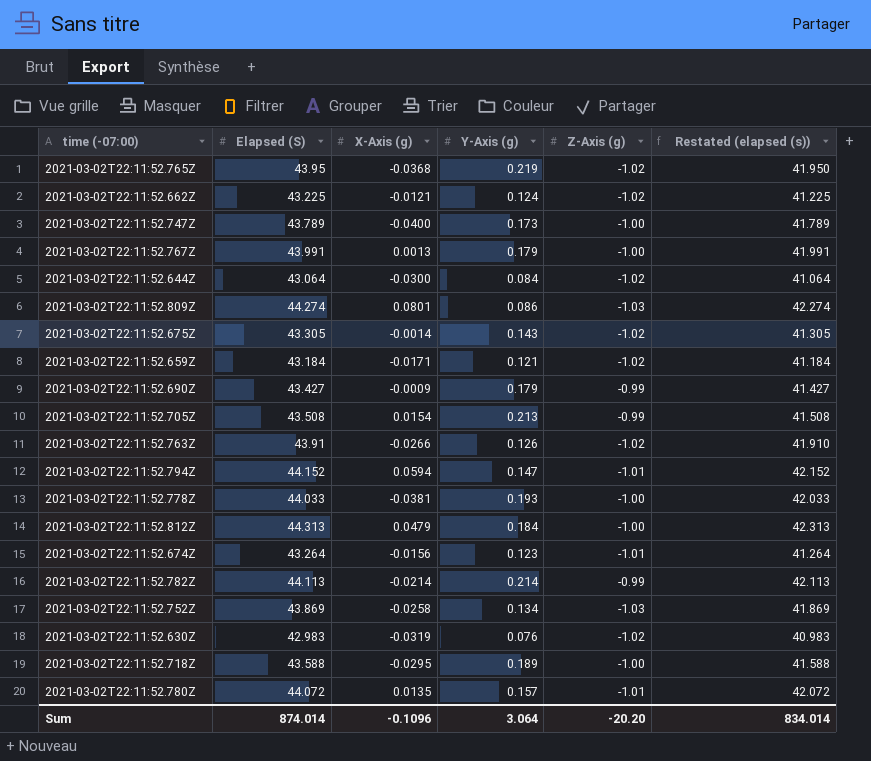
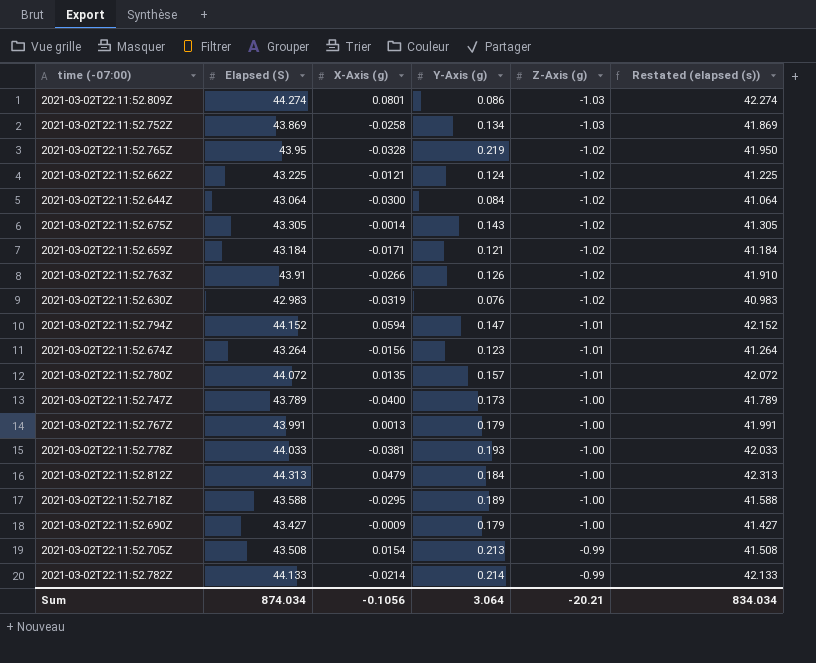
row order: none -> Z-Axis (g) ascending
2021-03-02T22:11:52.765Z | X-Axis (g): -0.0368 -> -0.0328
2021-03-02T22:11:52.690Z | Z-Axis (g): -0.99 -> -1.00
2021-03-02T22:11:52.782Z | Elapsed (S): 44.113 -> 44.133
2021-03-02T22:11:52.782Z | Restated (elapsed (s)): 42.113 -> 42.133
Sum | Elapsed (S): 874.014 -> 874.034
Sum | X-Axis (g): -0.1096 -> -0.1056
Sum | Z-Axis (g): -20.20 -> -20.21
Sum | Restated (elapsed (s)): 834.014 -> 834.034

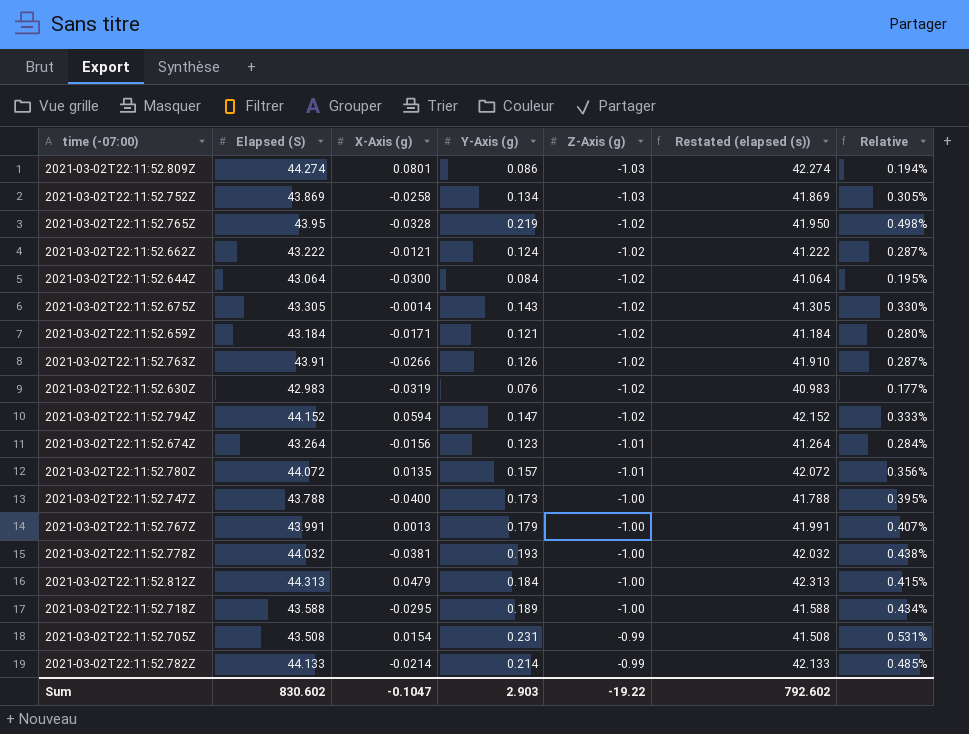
column Relative | formula: none -> [Y-Axis (g)] / [Elapsed (S)]
row 2021-03-02T22:11:52.690Z: 43.427 | -0.0009 | 0.179 | -1.00 | 41.427 -> none
2021-03-02T22:11:52.662Z | Elapsed (S): 43.225 -> 43.222
2021-03-02T22:11:52.662Z | Restated (elapsed (s)): 41.225 -> 41.222
2021-03-02T22:11:52.794Z | Z-Axis (g): -1.01 -> -1.02
2021-03-02T22:11:52.747Z | Elapsed (S): 43.789 -> 43.788
2021-03-02T22:11:52.747Z | Restated (elapsed (s)): 41.789 -> 41.788
2021-03-02T22:11:52.778Z | Elapsed (S): 44.033 -> 44.032
2021-03-02T22:11:52.778Z | Restated (elapsed (s)): 42.033 -> 42.032
2021-03-02T22:11:52.705Z | Y-Axis (g): 0.213 -> 0.231
Sum | Elapsed (S): 874.034 -> 830.602
Sum | X-Axis (g): -0.1056 -> -0.1047
Sum | Y-Axis (g): 3.064 -> 2.903
Sum | Z-Axis (g): -20.21 -> -19.22
Sum | Restated (elapsed (s)): 834.034 -> 792.602

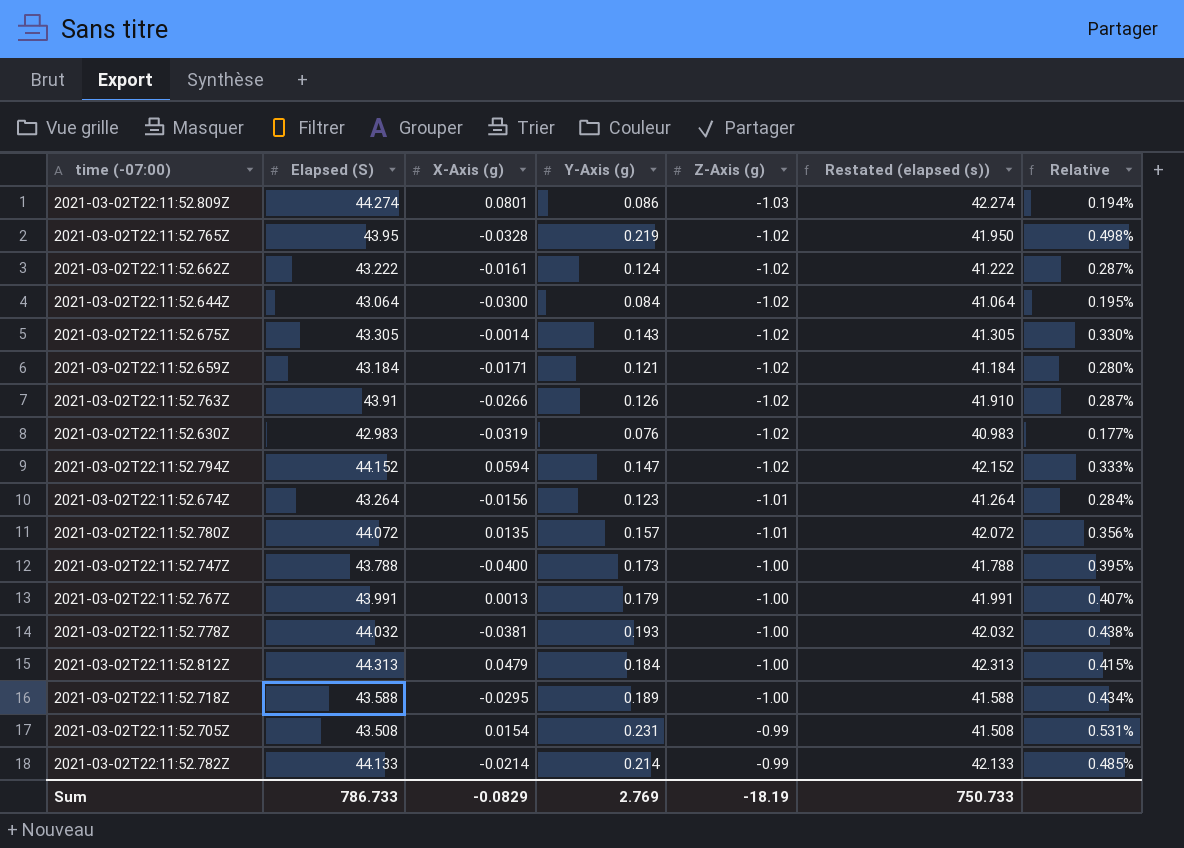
row 2021-03-02T22:11:52.752Z: 43.869 | -0.0258 | 0.134 | -1.03 | 41.869 | 0.305% -> none
2021-03-02T22:11:52.662Z | X-Axis (g): -0.0121 -> -0.0161
Sum | Elapsed (S): 830.602 -> 786.733
Sum | X-Axis (g): -0.1047 -> -0.0829
Sum | Y-Axis (g): 2.903 -> 2.769
Sum | Z-Axis (g): -19.22 -> -18.19
Sum | Restated (elapsed (s)): 792.602 -> 750.733

